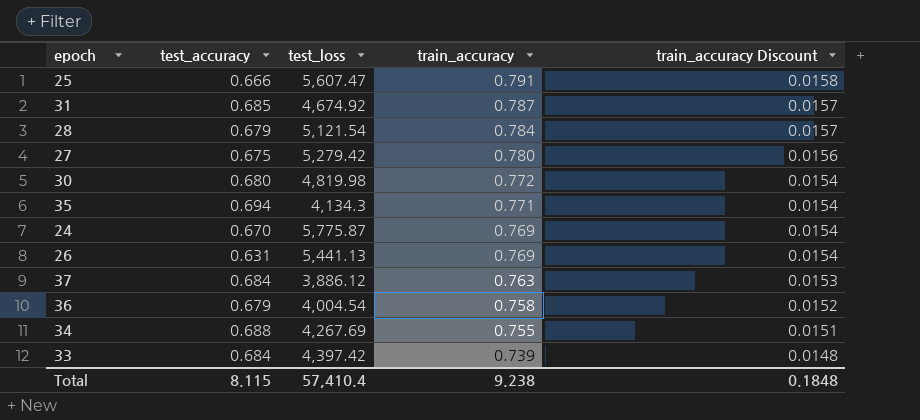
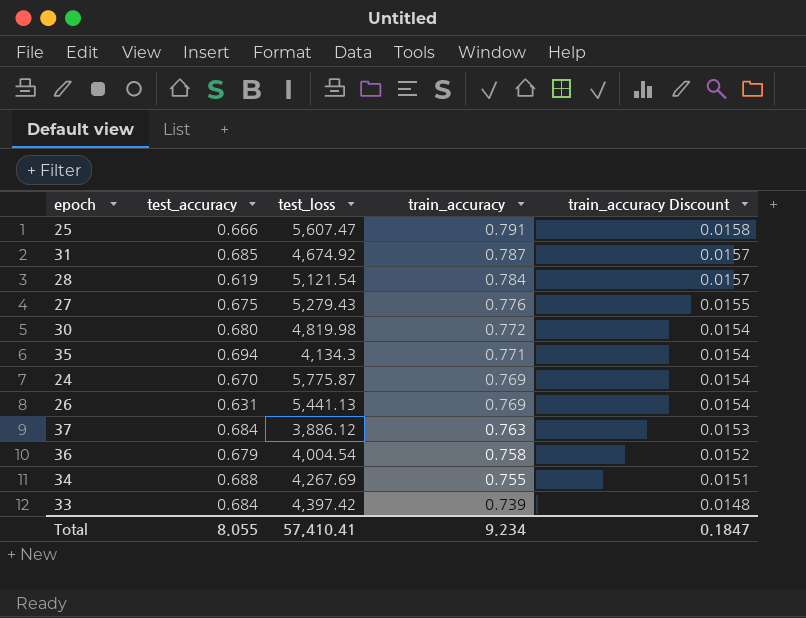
28 | test_accuracy: 0.679 -> 0.619
27 | test_loss: 5,279.42 -> 5,279.43
27 | train_accuracy: 0.780 -> 0.776
27 | train_accuracy Discount: 0.0156 -> 0.0155
Total | test_accuracy: 8.115 -> 8.055
Total | test_loss: 57,410.4 -> 57,410.41
Total | train_accuracy: 9.238 -> 9.234
Total | train_accuracy Discount: 0.1848 -> 0.1847

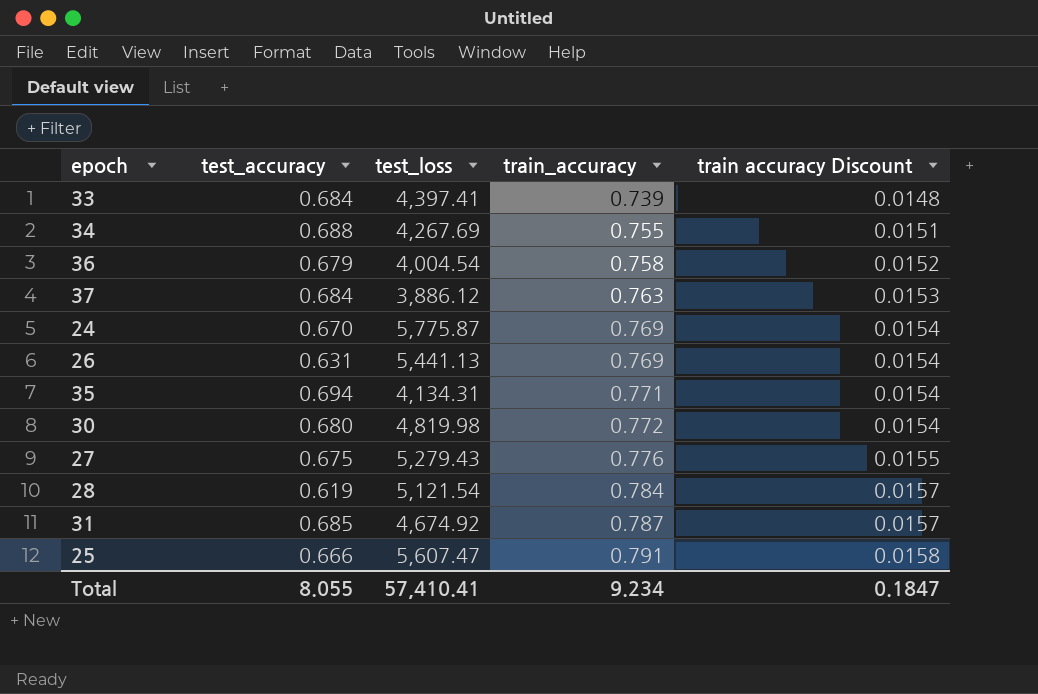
row order: train_accuracy descending -> train_accuracy ascending
column name: train_accuracy Discount -> train accuracy Discount
33 | test_loss: 4,397.42 -> 4,397.41
35 | test_loss: 4,134.3 -> 4,134.31

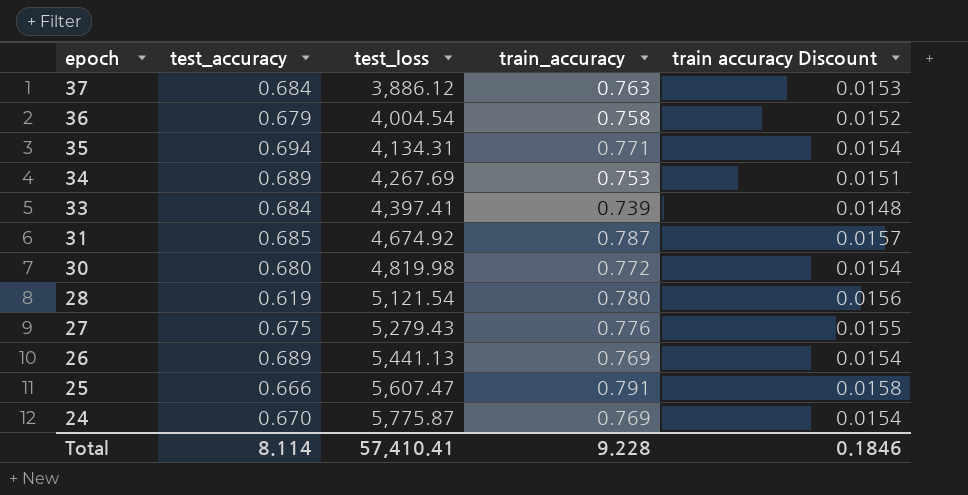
row order: train_accuracy ascending -> epoch descending
34 | test_accuracy: 0.688 -> 0.689
34 | train_accuracy: 0.755 -> 0.753
28 | train_accuracy: 0.784 -> 0.780
28 | train accuracy Discount: 0.0157 -> 0.0156
26 | test_accuracy: 0.631 -> 0.689
Total | test_accuracy: 8.055 -> 8.114
Total | train_accuracy: 9.234 -> 9.228
Total | train accuracy Discount: 0.1847 -> 0.1846

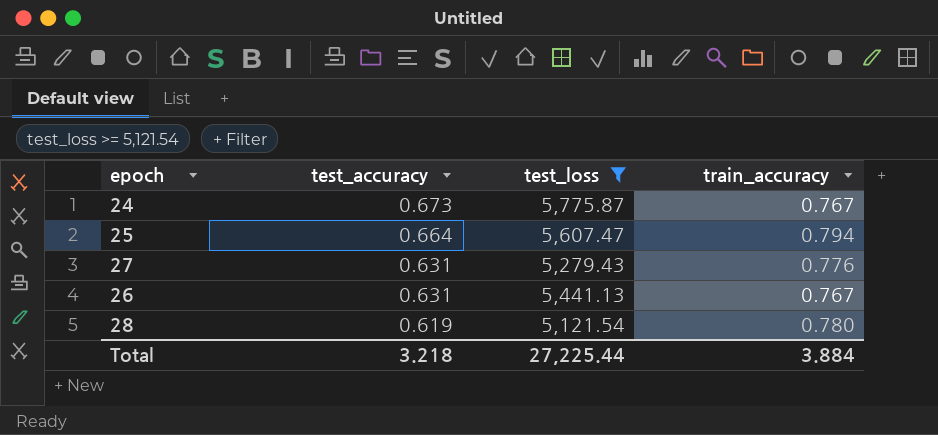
filter: none -> test_loss >= 5,121.54
row order: epoch descending -> test_accuracy descending
column train accuracy Discount | formula: [train_accuracy] * 0.02 -> none
24 | test_accuracy: 0.670 -> 0.673
24 | train_accuracy: 0.769 -> 0.767
25 | test_accuracy: 0.666 -> 0.664
25 | train_accuracy: 0.791 -> 0.794
27 | test_accuracy: 0.675 -> 0.631
26 | test_accuracy: 0.689 -> 0.631
26 | train_accuracy: 0.769 -> 0.767
Total | test_accuracy: 8.114 -> 3.218
Total | test_loss: 57,410.41 -> 27,225.44
Total | train_accuracy: 9.228 -> 3.884

